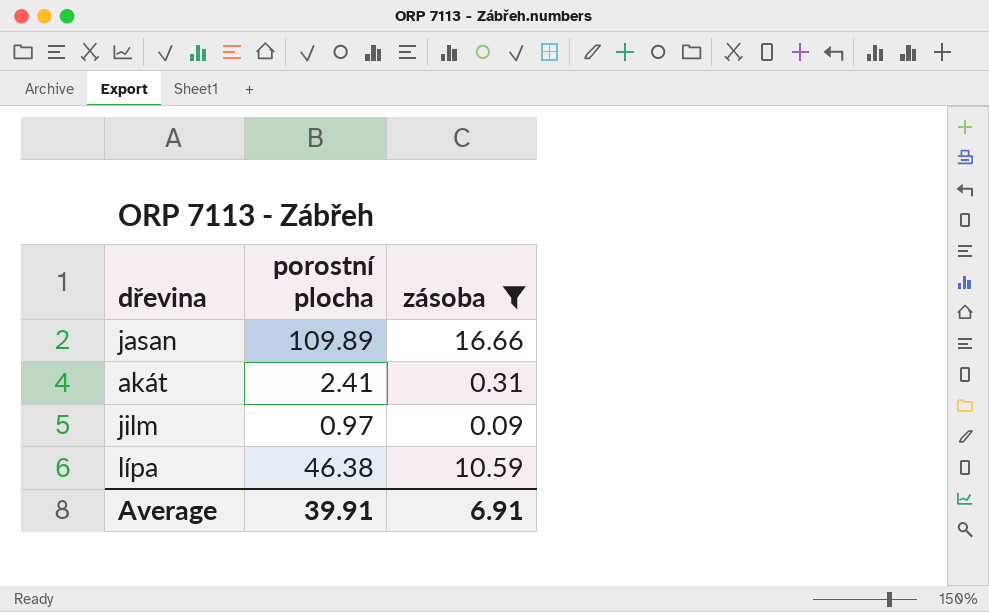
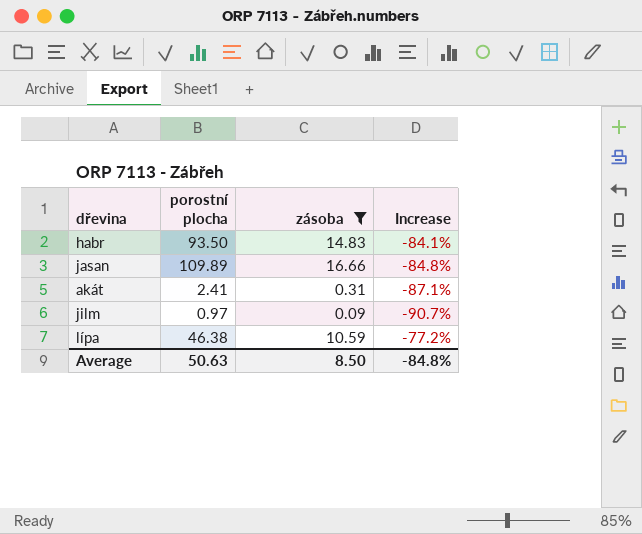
column Increase | formula: none -> ([zásoba] - [porostní plocha]) / [porostní plocha]
row habr: none -> 93.50 | 14.83 | -84.1%
Average | porostní plocha: 39.91 -> 50.63
Average | zásoba: 6.91 -> 8.50

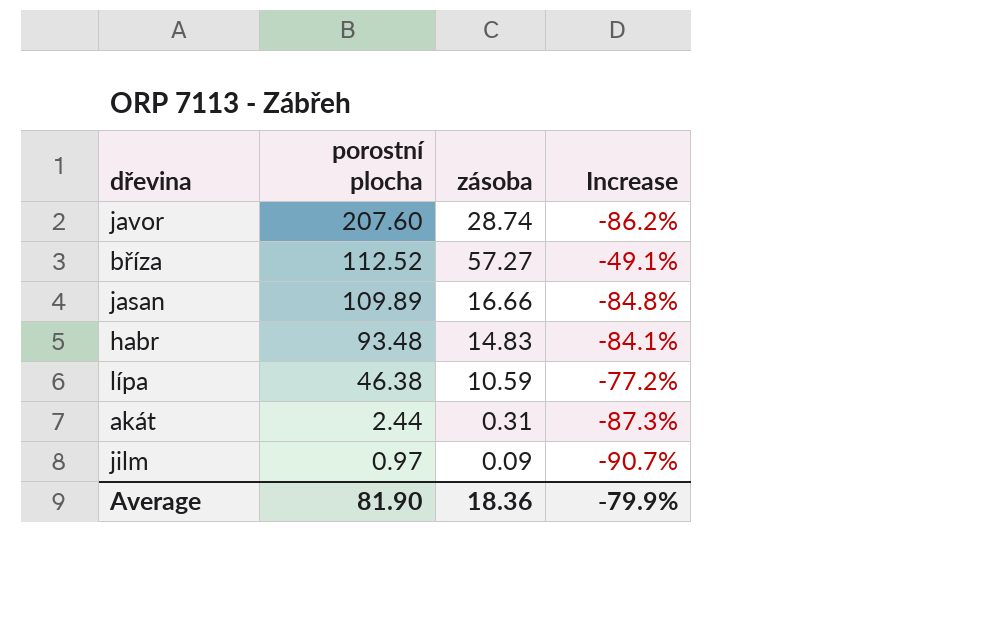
filter: zásoba <= 16.66 -> none
row order: none -> porostní plocha descending
habr | porostní plocha: 93.50 -> 93.48
akát | porostní plocha: 2.41 -> 2.44
akát | Increase: -87.1% -> -87.3%
Average | porostní plocha: 50.63 -> 81.90
Average | zásoba: 8.50 -> 18.36
Average | Increase: -84.8% -> -79.9%

